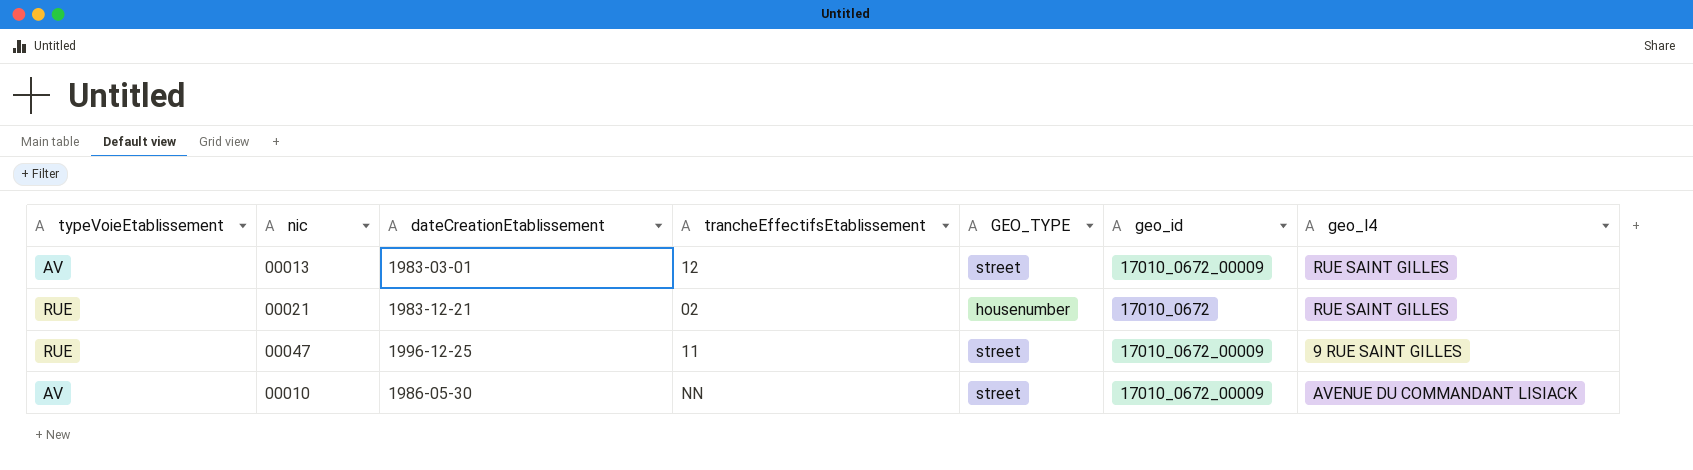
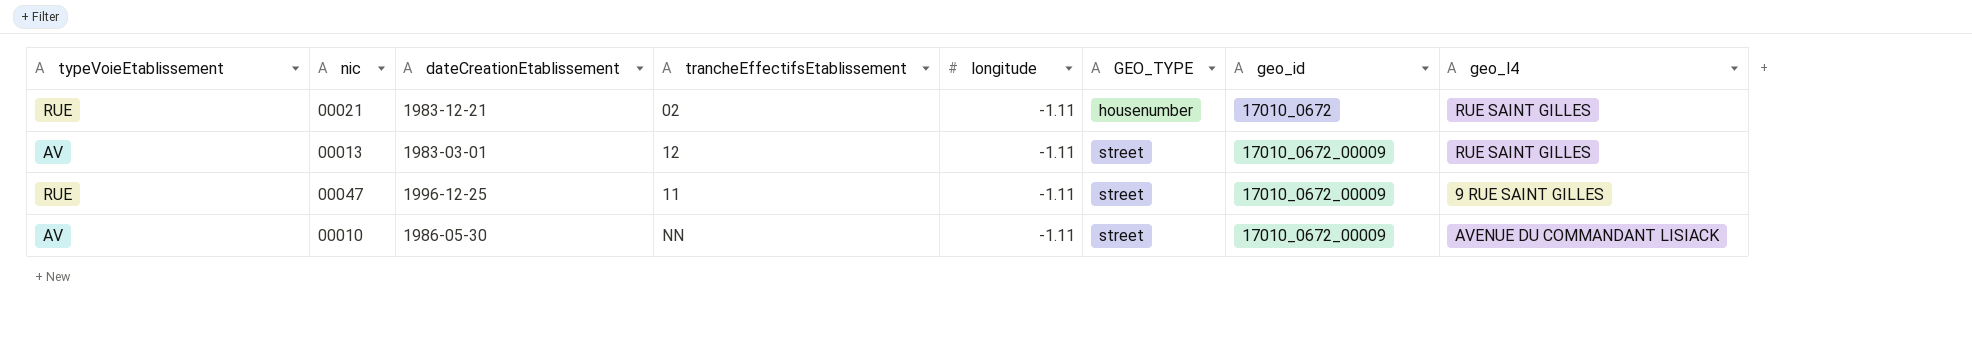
row order: none -> GEO_TYPE ascending
column longitude | position: none -> 5

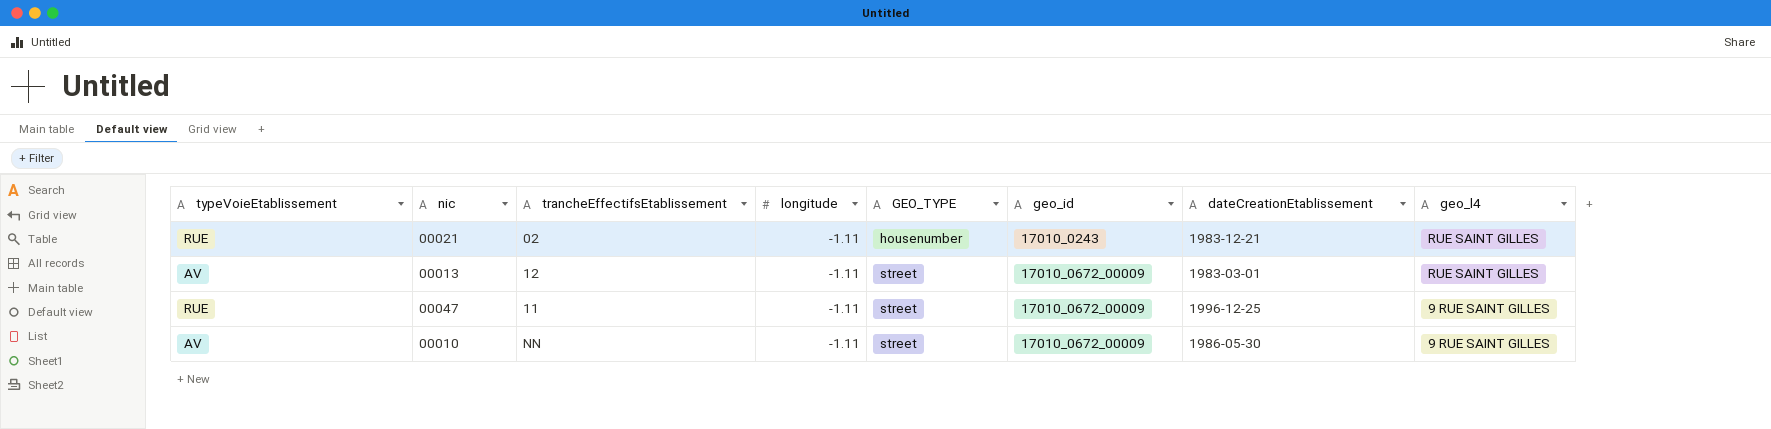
column dateCreationEtablissement | position: 3 -> 7
00021 | geo_id: 17010_0672 -> 17010_0243
00010 | geo_l4: AVENUE DU COMMANDANT LISIACK -> 9 RUE SAINT GILLES

